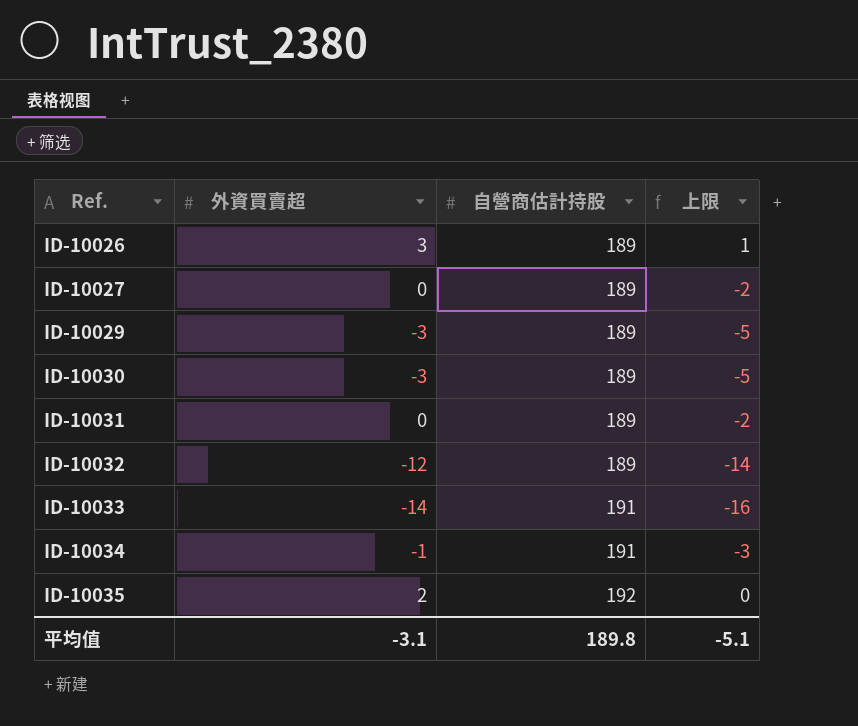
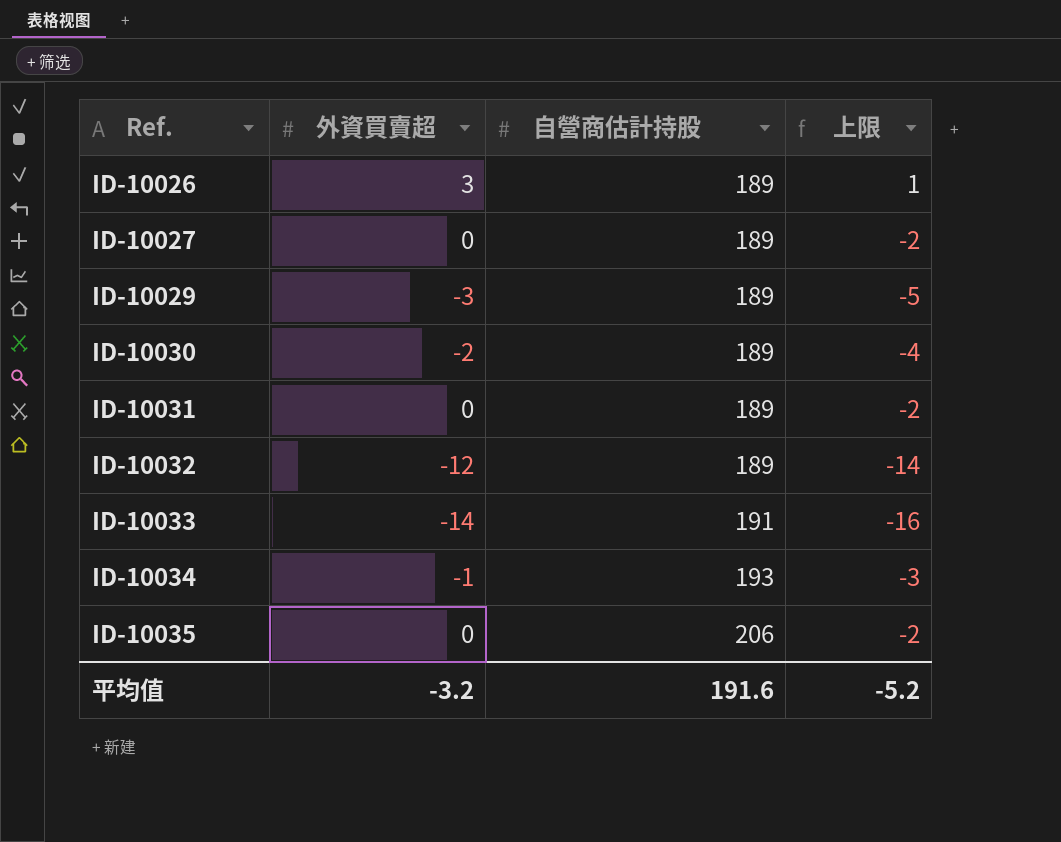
ID-10030 | 外資買賣超: -3 -> -2
ID-10030 | 上限: -5 -> -4
ID-10034 | 自營商估計持股: 191 -> 193
ID-10035 | 外資買賣超: 2 -> 0
ID-10035 | 自營商估計持股: 192 -> 206
ID-10035 | 上限: 0 -> -2
平均值 | 外資買賣超: -3.1 -> -3.2
平均值 | 自營商估計持股: 189.8 -> 191.6
平均值 | 上限: -5.1 -> -5.2

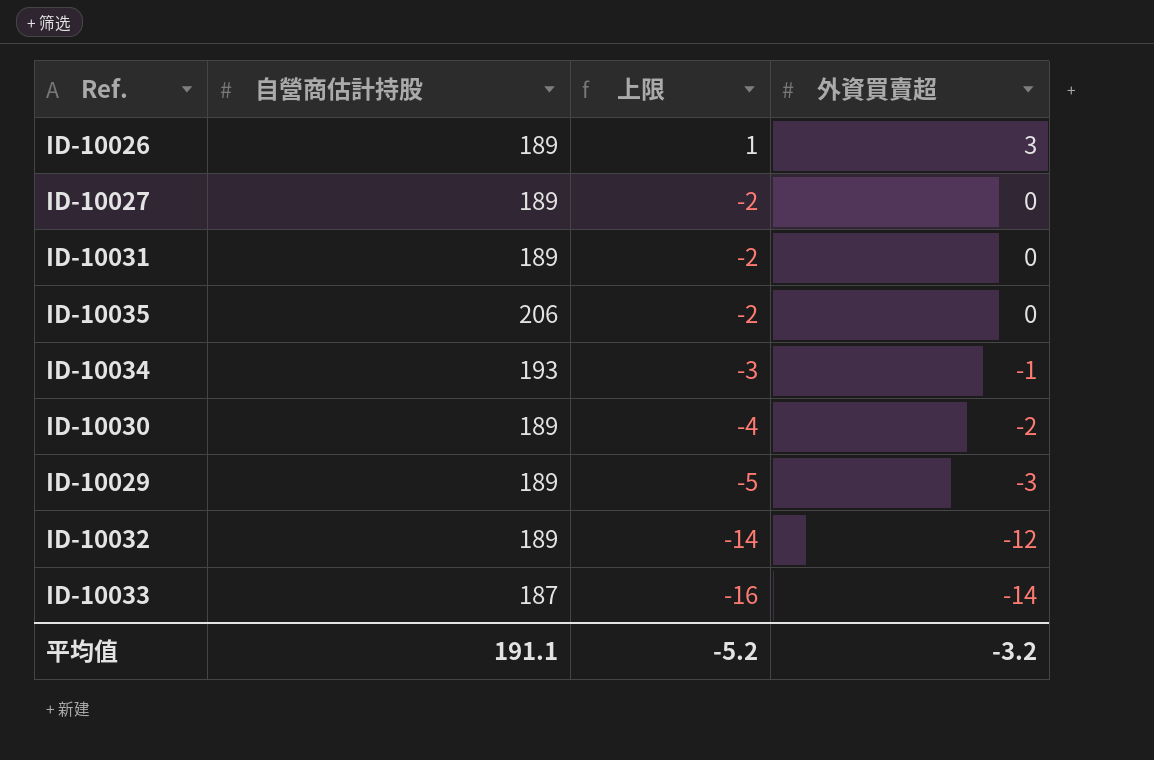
row order: Ref. ascending -> 上限 descending
column 外資買賣超 | position: 2 -> 4
ID-10033 | 自營商估計持股: 191 -> 187
平均值 | 自營商估計持股: 191.6 -> 191.1

